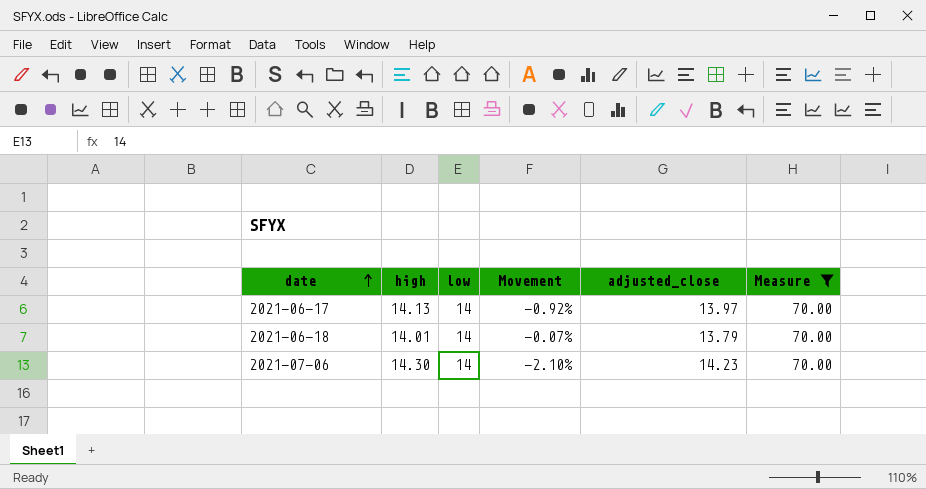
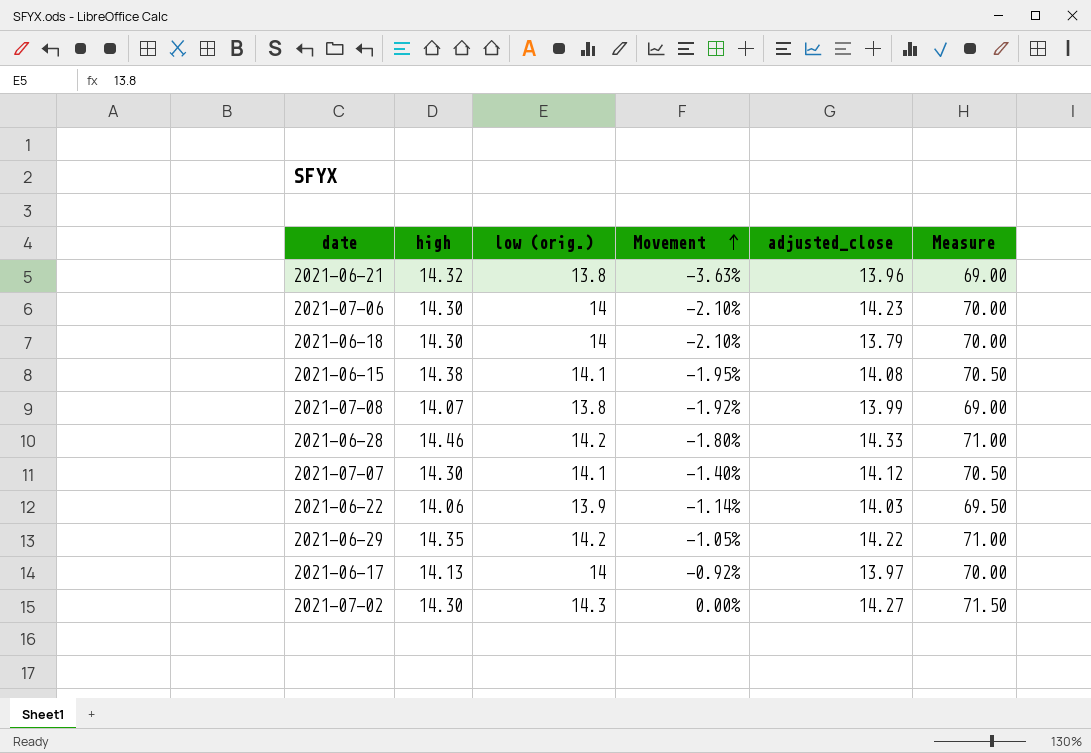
filter: Measure = 70.00 -> none
row order: date ascending -> Movement ascending
column name: low -> low (orig.)
2021-06-18 | high: 14.01 -> 14.30
2021-06-18 | Movement: -0.07% -> -2.10%

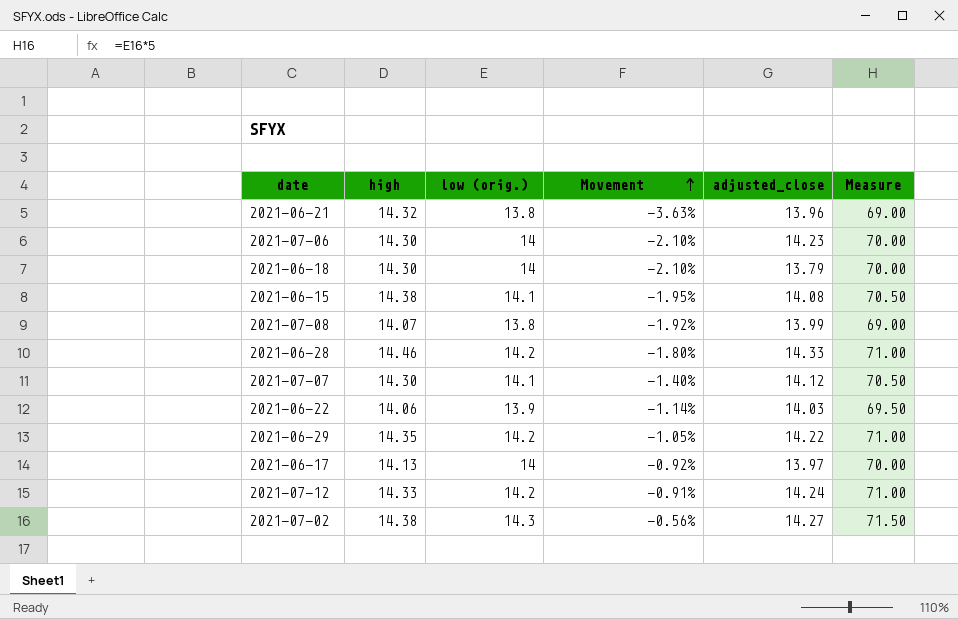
row 2021-07-12: none -> 14.33 | 14.2 | -0.91% | 14.24 | 71.00
2021-07-02 | high: 14.30 -> 14.38
2021-07-02 | Movement: 0.00% -> -0.56%

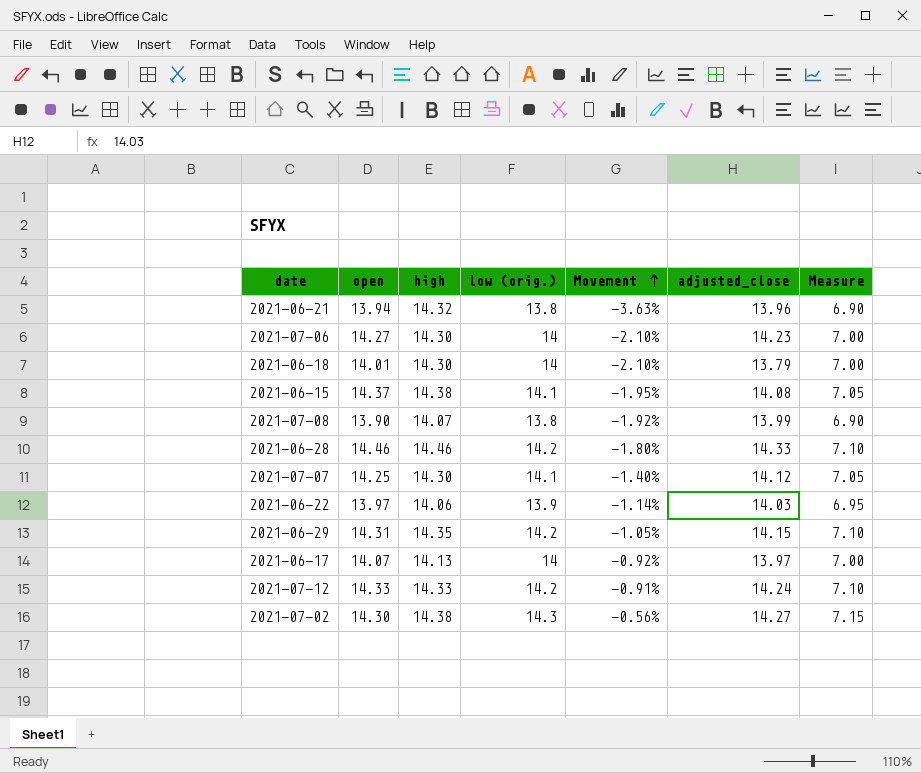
column open | position: none -> 2
column Measure | formula: [low (orig.)] * 5 -> [low (orig.)] * 0.5
2021-06-29 | adjusted_close: 14.22 -> 14.15

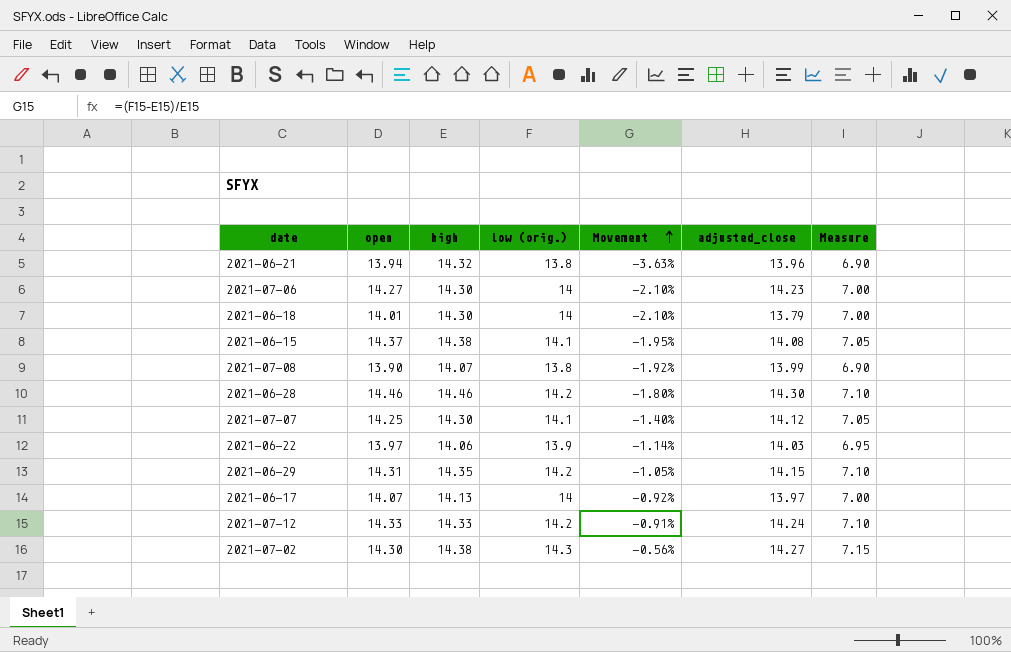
2021-06-28 | adjusted_close: 14.33 -> 14.30

